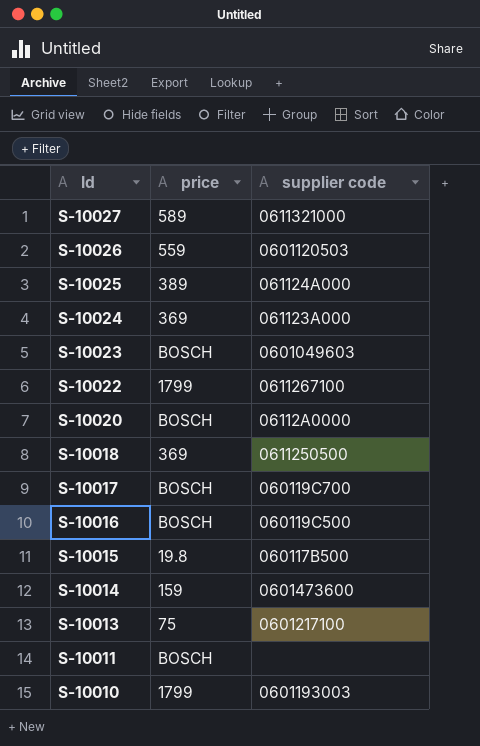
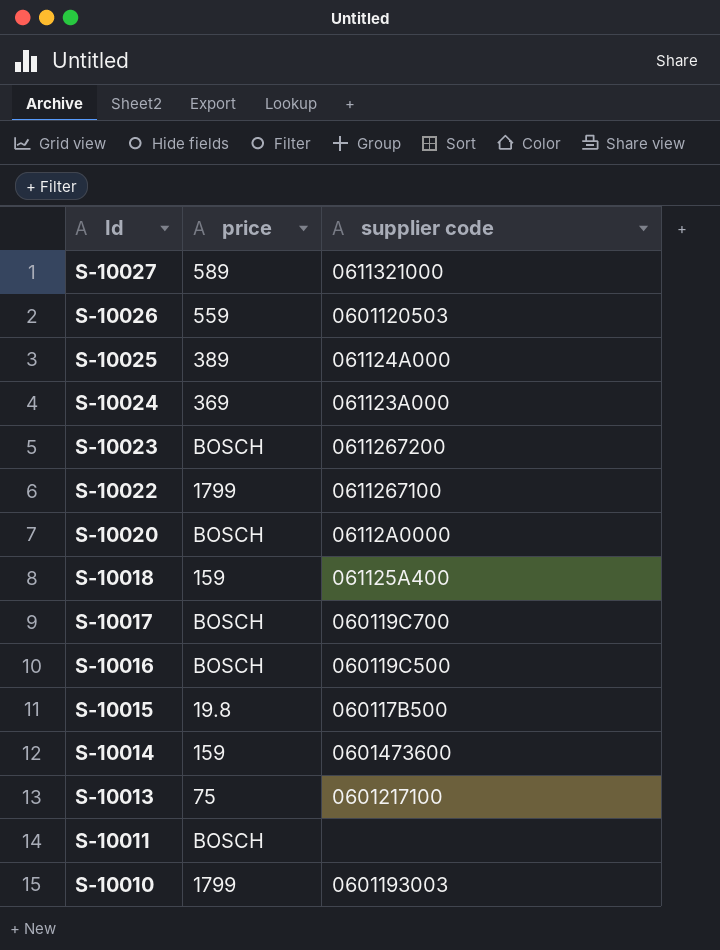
S-10023 | supplier code: 0601049603 -> 0611267200
S-10018 | price: 369 -> 159
S-10018 | supplier code: 0611250500 -> 061125A400

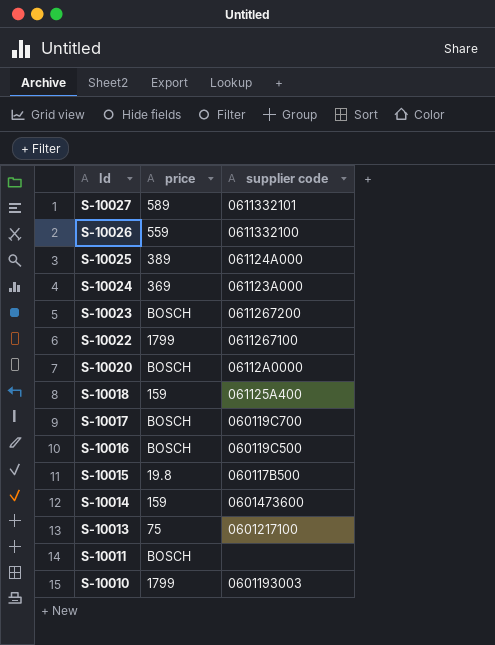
S-10027 | supplier code: 0611321000 -> 0611332101
S-10026 | supplier code: 0601120503 -> 0611332100

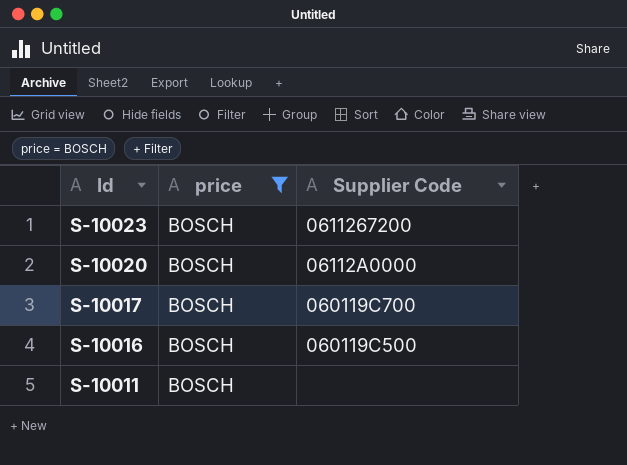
filter: none -> price = BOSCH
column name: supplier code -> Supplier Code

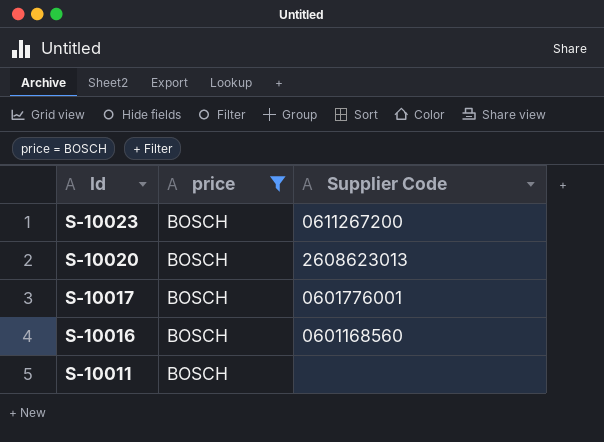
S-10020 | Supplier Code: 06112A0000 -> 2608623013
S-10017 | Supplier Code: 060119C700 -> 0601776001
S-10016 | Supplier Code: 060119C500 -> 0601168560

